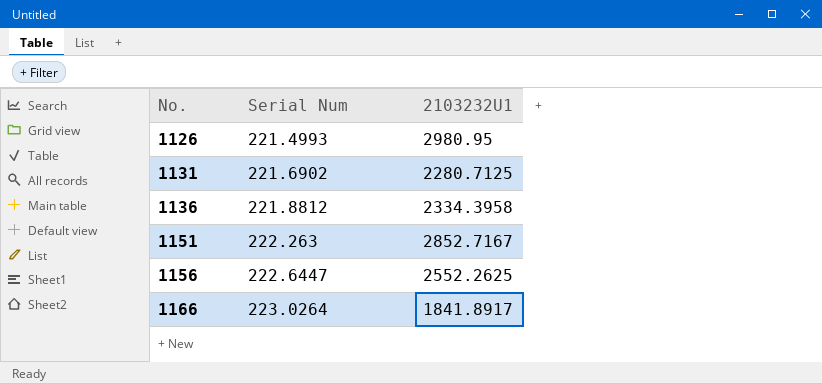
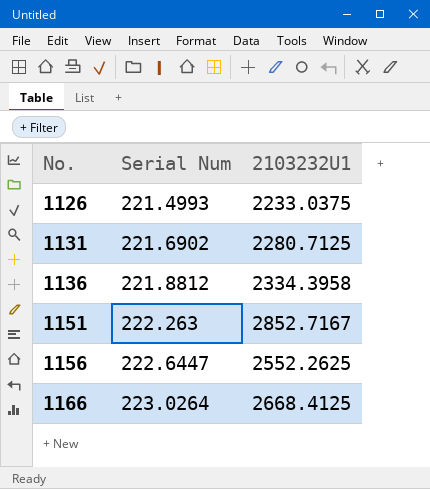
1126 | 2103232U1: 2980.95 -> 2233.0375
1166 | 2103232U1: 1841.8917 -> 2668.4125

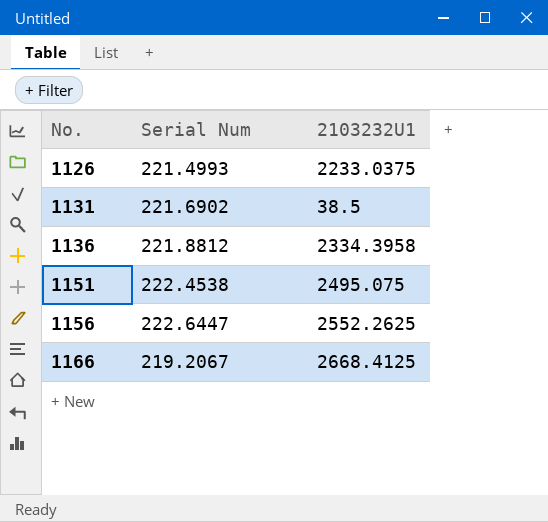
1131 | 2103232U1: 2280.7125 -> 38.5
1151 | Serial Num: 222.263 -> 222.4538
1151 | 2103232U1: 2852.7167 -> 2495.075
1166 | Serial Num: 223.0264 -> 219.2067

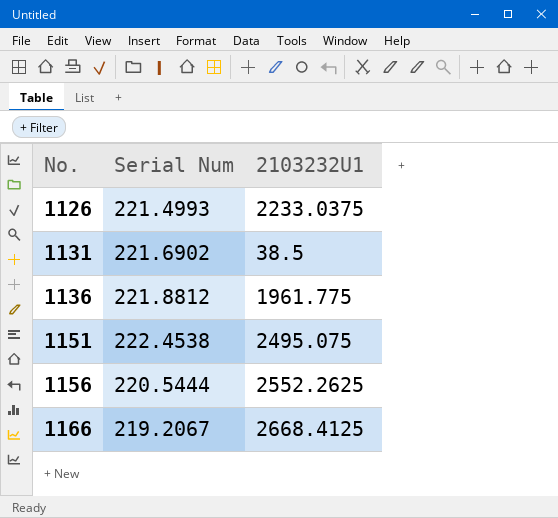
1136 | 2103232U1: 2334.3958 -> 1961.775
1156 | Serial Num: 222.6447 -> 220.5444

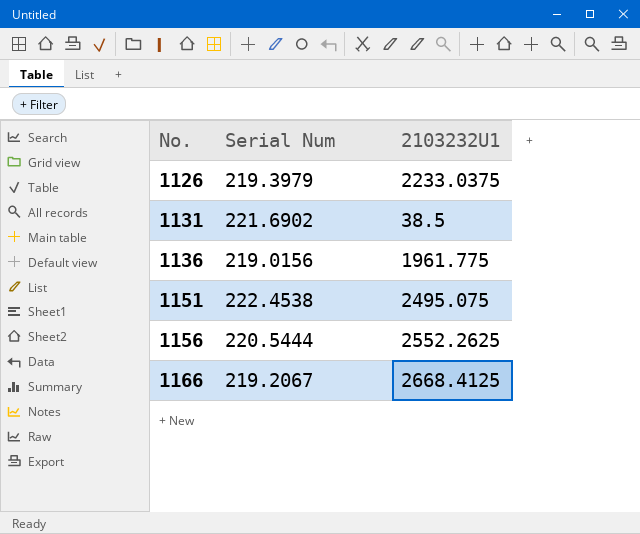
1126 | Serial Num: 221.4993 -> 219.3979
1136 | Serial Num: 221.8812 -> 219.0156

